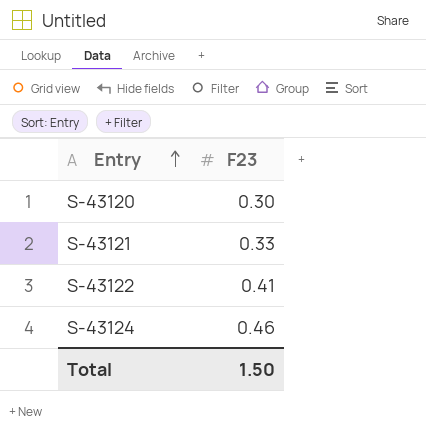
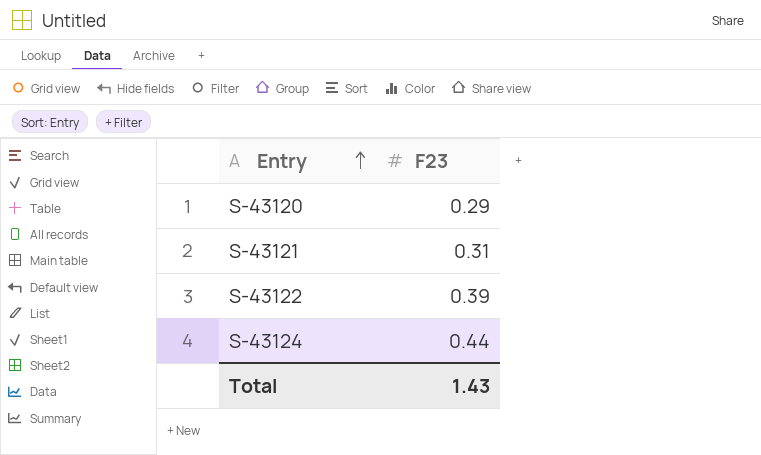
S-43120 | F23: 0.30 -> 0.29
S-43121 | F23: 0.33 -> 0.31
S-43122 | F23: 0.41 -> 0.39
S-43124 | F23: 0.46 -> 0.44
Total | F23: 1.50 -> 1.43

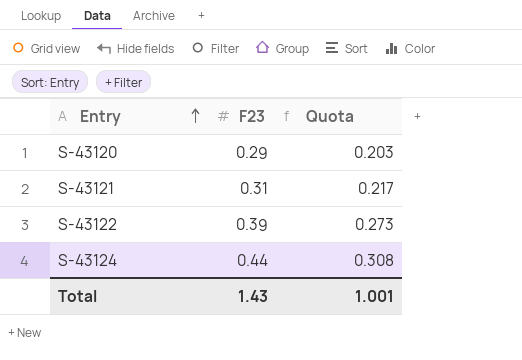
column Quota | formula: none -> [F23] * 0.7

